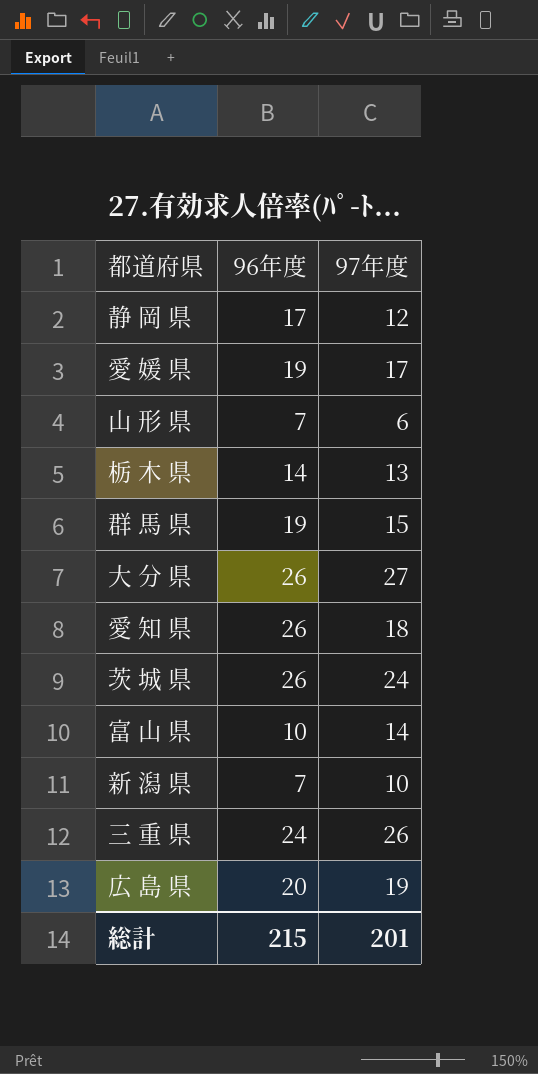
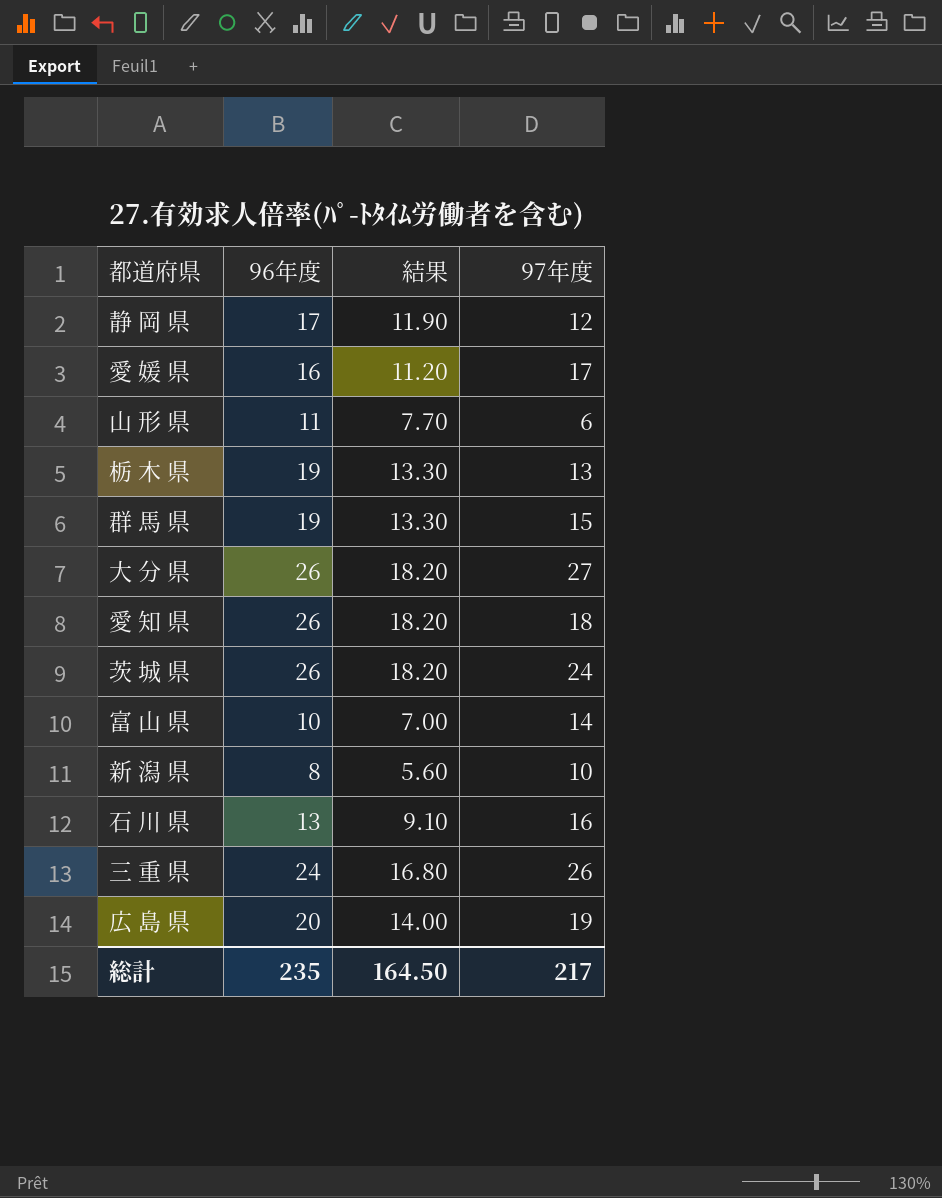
column 結果 | formula: none -> [96年度] * 0.7
愛 媛 県 | 96年度: 19 -> 16
山 形 県 | 96年度: 7 -> 11
栃 木 県 | 96年度: 14 -> 19
新 潟 県 | 96年度: 7 -> 8
row 石 川 県: none -> 13 | 9.10 | 16
総計 | 96年度: 215 -> 235
総計 | 97年度: 201 -> 217

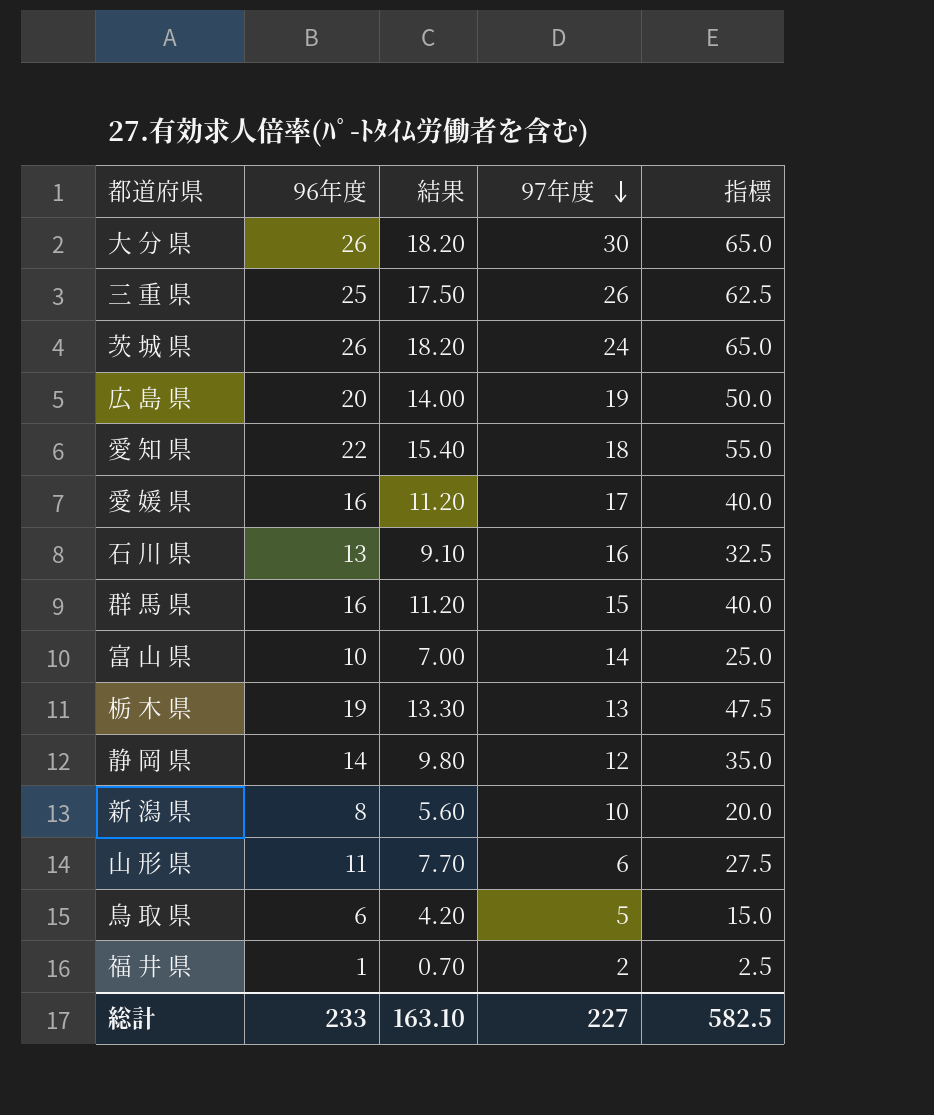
row order: none -> 97年度 descending
column 指標 | formula: none -> [96年度] * 2.5
大 分 県 | 97年度: 27 -> 30
三 重 県 | 96年度: 24 -> 25
三 重 県 | 結果: 16.80 -> 17.50
愛 知 県 | 96年度: 26 -> 22
愛 知 県 | 結果: 18.20 -> 15.40
群 馬 県 | 96年度: 19 -> 16
群 馬 県 | 結果: 13.30 -> 11.20
静 岡 県 | 96年度: 17 -> 14
静 岡 県 | 結果: 11.90 -> 9.80
row 鳥 取 県: none -> 6 | 4.20 | 5 | 15.0
row 福 井 県: none -> 1 | 0.70 | 2 | 2.5
総計 | 96年度: 235 -> 233
総計 | 結果: 164.50 -> 163.10
総計 | 97年度: 217 -> 227

